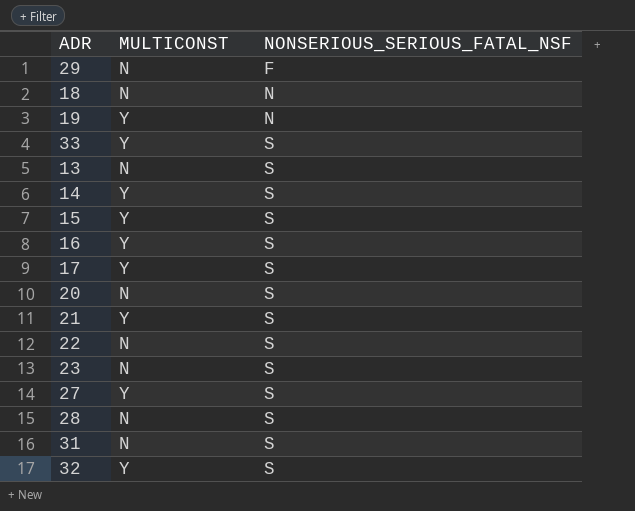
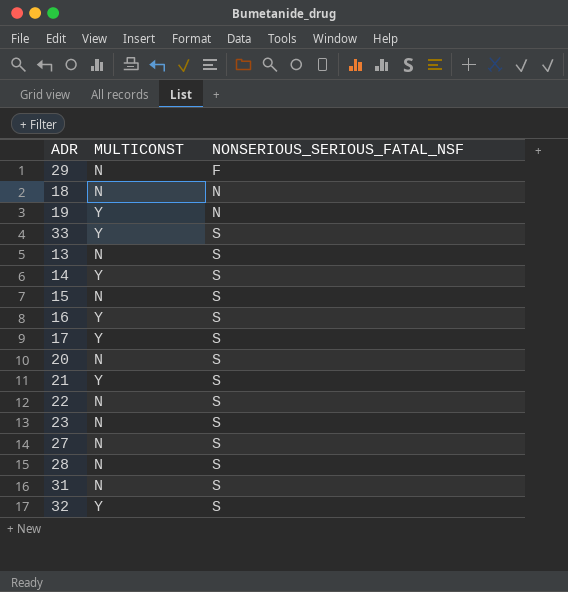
15 | MULTICONST: Y -> N
27 | MULTICONST: Y -> N

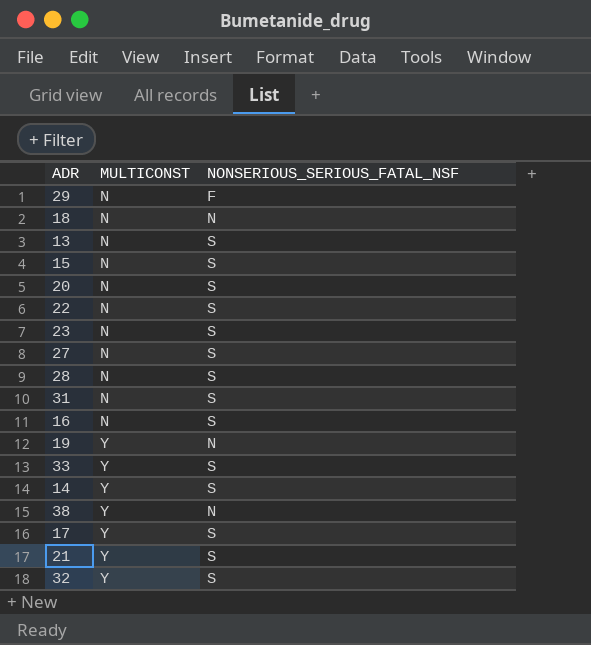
row order: NONSERIOUS_SERIOUS_FATAL_NSF ascending -> MULTICONST ascending
16 | MULTICONST: Y -> N
row 38: none -> Y | N

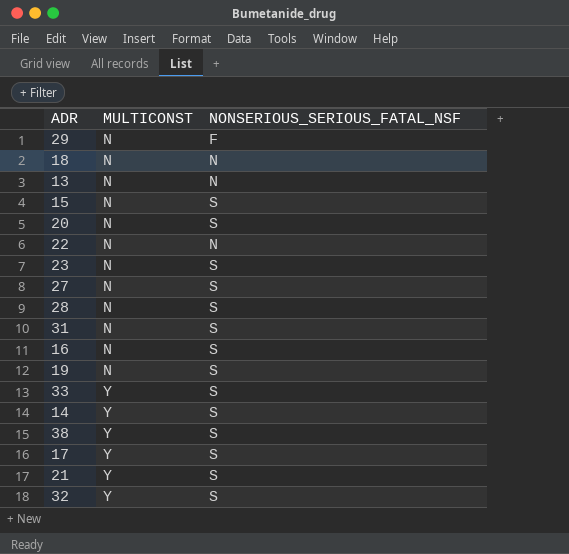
13 | NONSERIOUS_SERIOUS_FATAL_NSF: S -> N
22 | NONSERIOUS_SERIOUS_FATAL_NSF: S -> N
19 | MULTICONST: Y -> N
19 | NONSERIOUS_SERIOUS_FATAL_NSF: N -> S
38 | NONSERIOUS_SERIOUS_FATAL_NSF: N -> S

